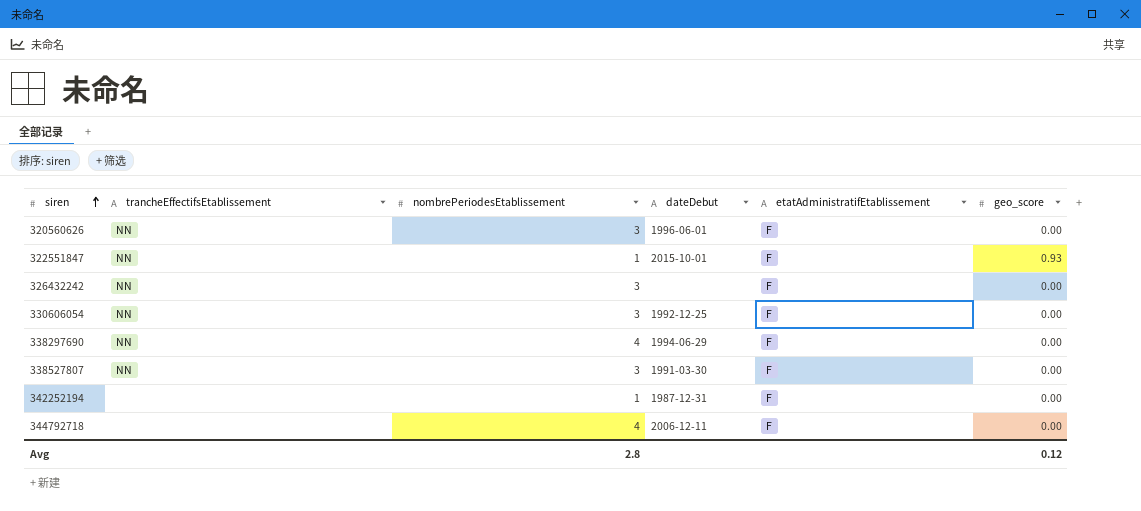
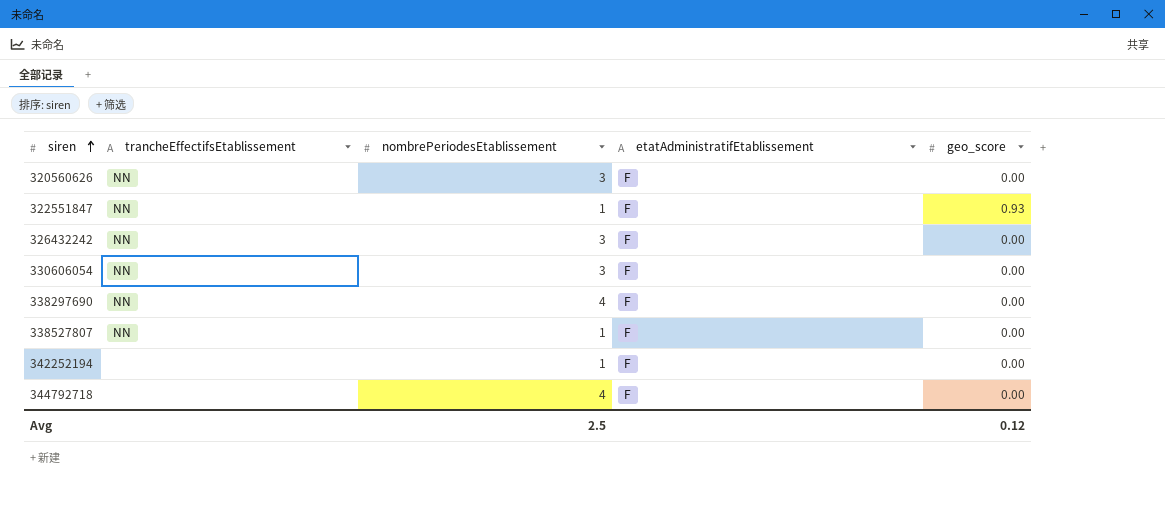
column dateDebut | position: 4 -> none
338527807 | nombrePeriodesEtablissement: 3 -> 1
Avg | nombrePeriodesEtablissement: 2.8 -> 2.5

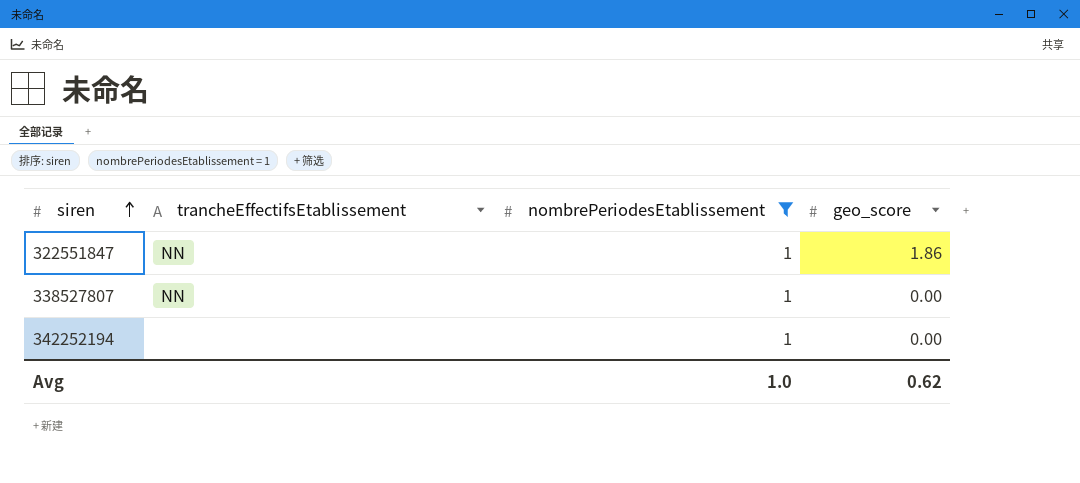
filter: none -> nombrePeriodesEtablissement = 1
column etatAdministratifEtablissement | position: 4 -> none
322551847 | geo_score: 0.93 -> 1.86
Avg | nombrePeriodesEtablissement: 2.5 -> 1.0
Avg | geo_score: 0.12 -> 0.62

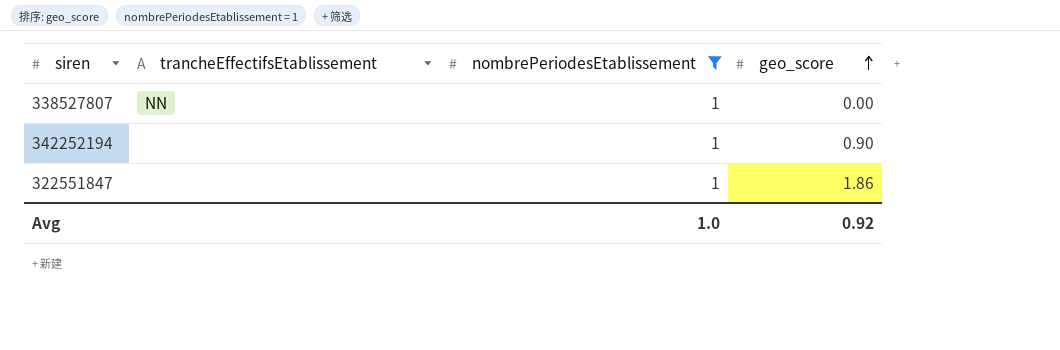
row order: siren ascending -> geo_score ascending
342252194 | geo_score: 0.00 -> 0.90
322551847 | trancheEffectifsEtablissement: NN -> none
Avg | geo_score: 0.62 -> 0.92

